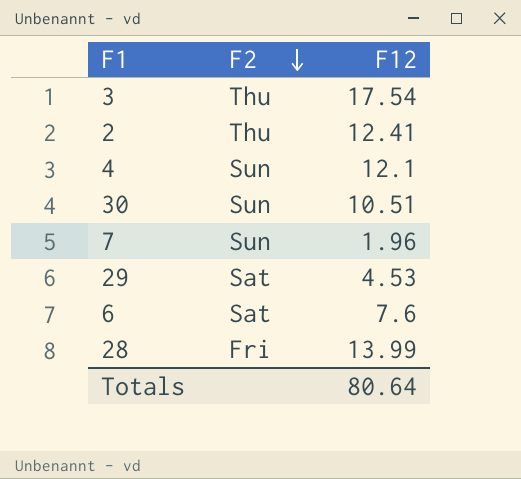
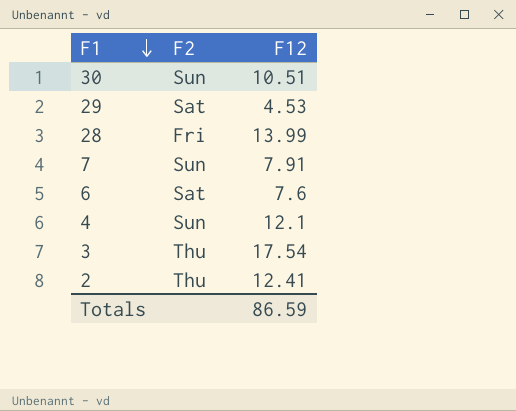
row order: F2 descending -> F1 descending
7 | F12: 1.96 -> 7.91
Totals | F12: 80.64 -> 86.59

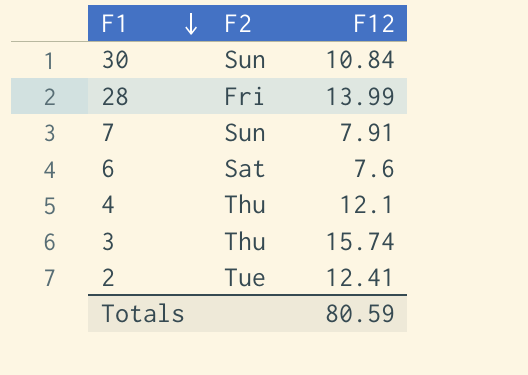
row 29: Sat | 4.53 -> none
30 | F12: 10.51 -> 10.84
4 | F2: Sun -> Thu
3 | F12: 17.54 -> 15.74
2 | F2: Thu -> Tue
Totals | F12: 86.59 -> 80.59

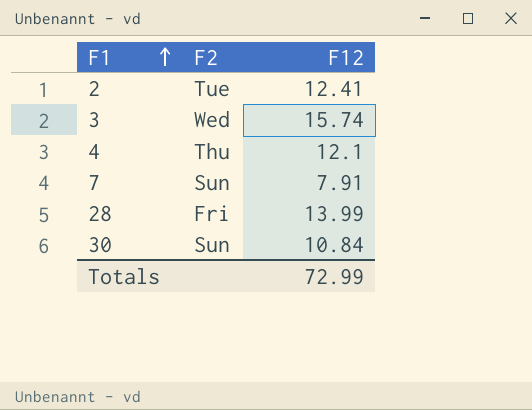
row order: F1 descending -> F1 ascending
row 6: Sat | 7.6 -> none
3 | F2: Thu -> Wed
Totals | F12: 80.59 -> 72.99

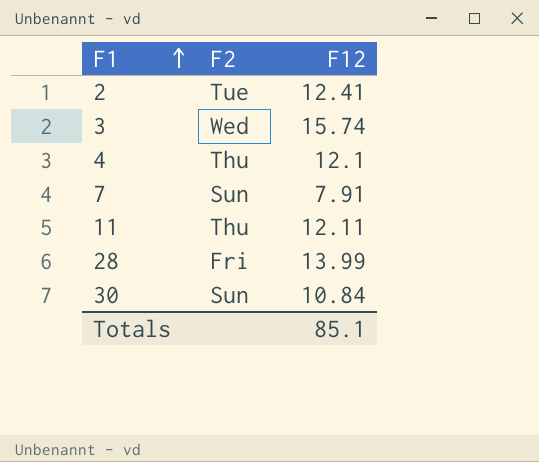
row 11: none -> Thu | 12.11
Totals | F12: 72.99 -> 85.1

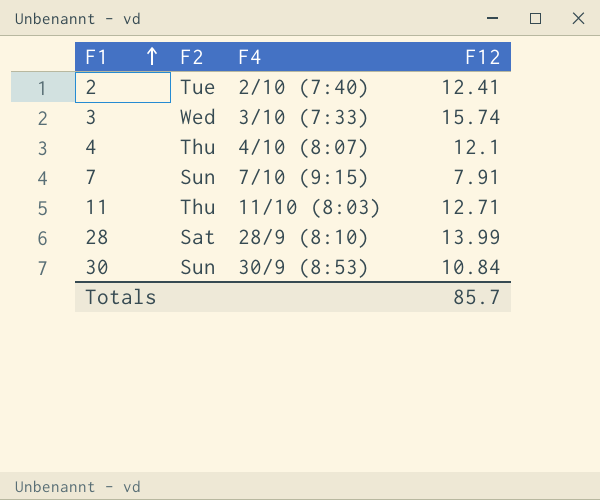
column F4 | position: none -> 3
11 | F12: 12.11 -> 12.71
28 | F2: Fri -> Sat
Totals | F12: 85.1 -> 85.7

